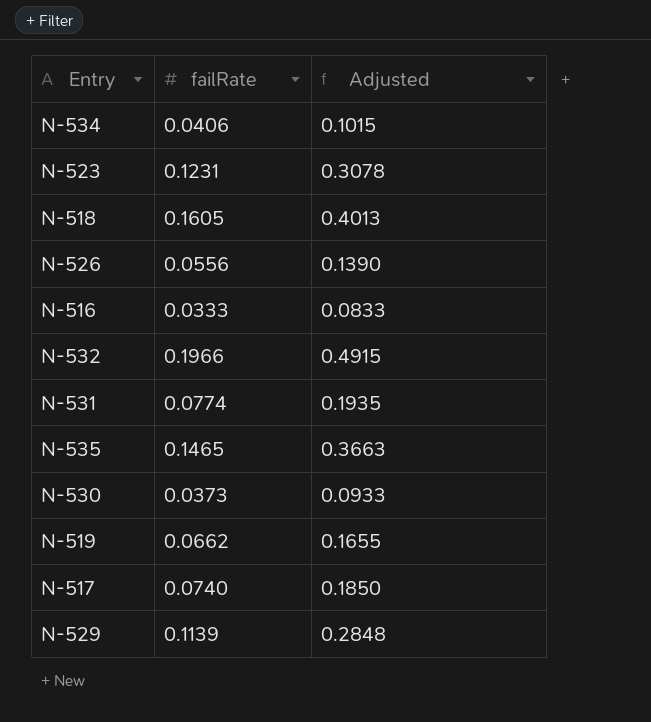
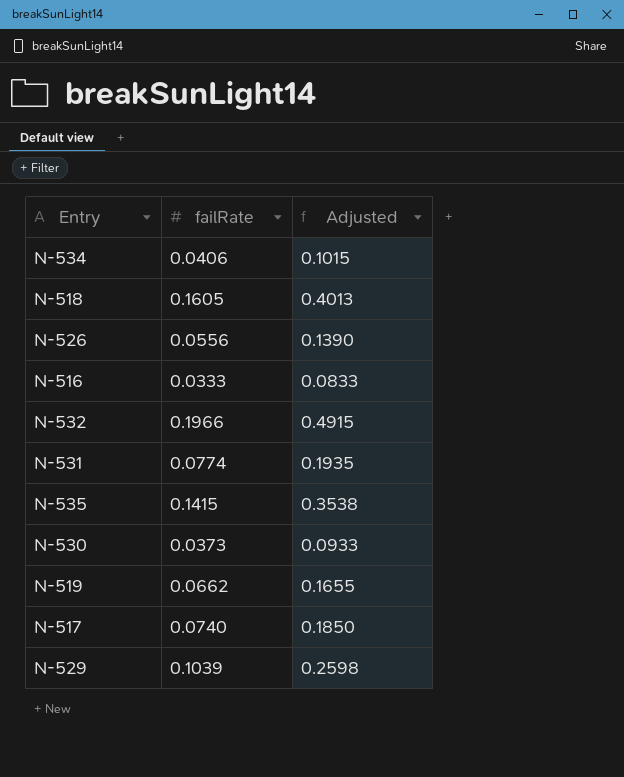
row N-523: 0.1231 | 0.3078 -> none
N-535 | failRate: 0.1465 -> 0.1415
N-535 | Adjusted: 0.3663 -> 0.3538
N-529 | failRate: 0.1139 -> 0.1039
N-529 | Adjusted: 0.2848 -> 0.2598

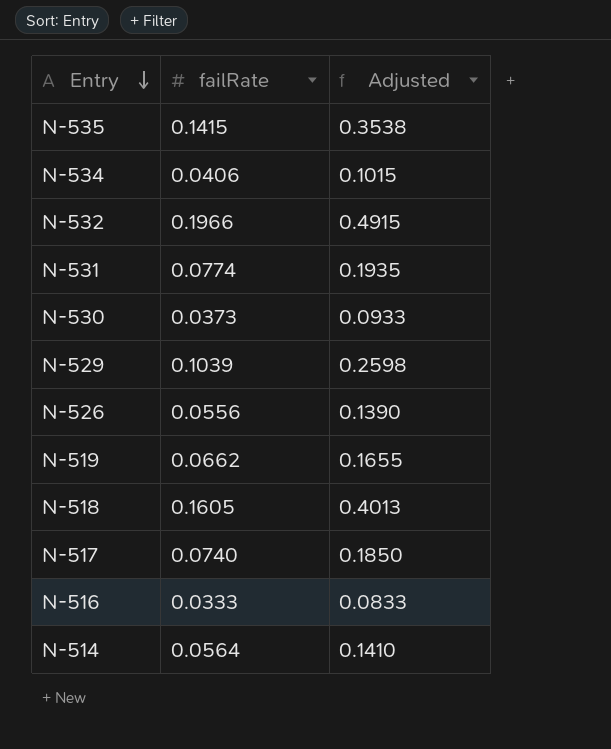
row order: none -> Entry descending
row N-514: none -> 0.0564 | 0.1410

